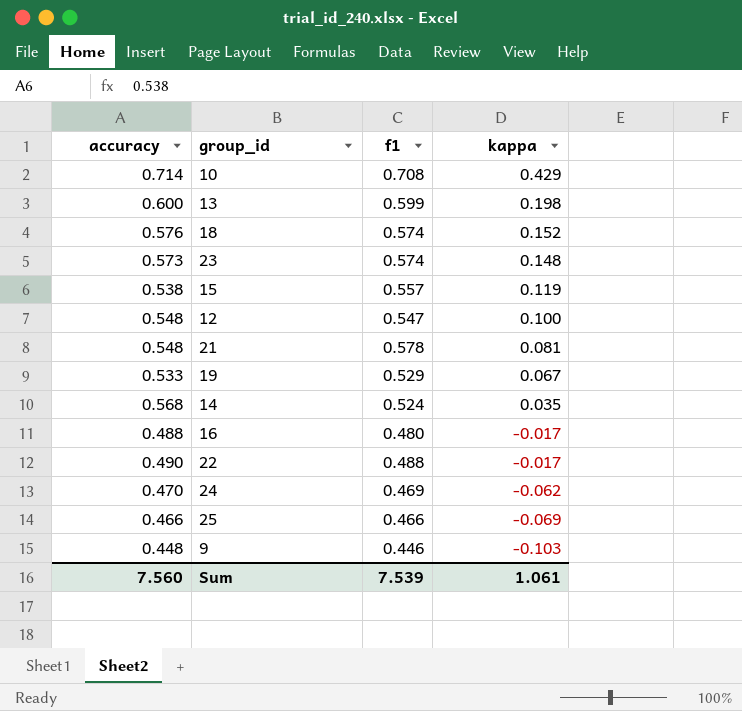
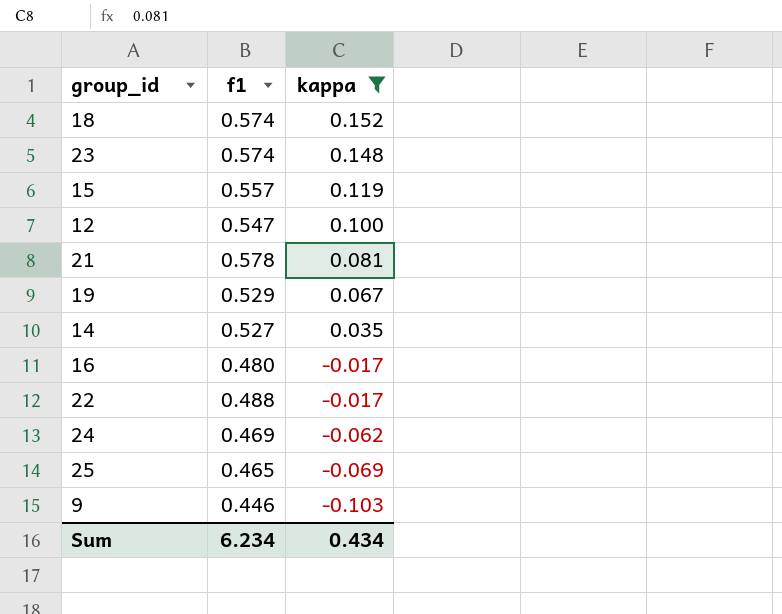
filter: none -> kappa <= 0.152
column accuracy | position: 1 -> none
14 | f1: 0.524 -> 0.527
25 | f1: 0.466 -> 0.465
Sum | f1: 7.539 -> 6.234
Sum | kappa: 1.061 -> 0.434

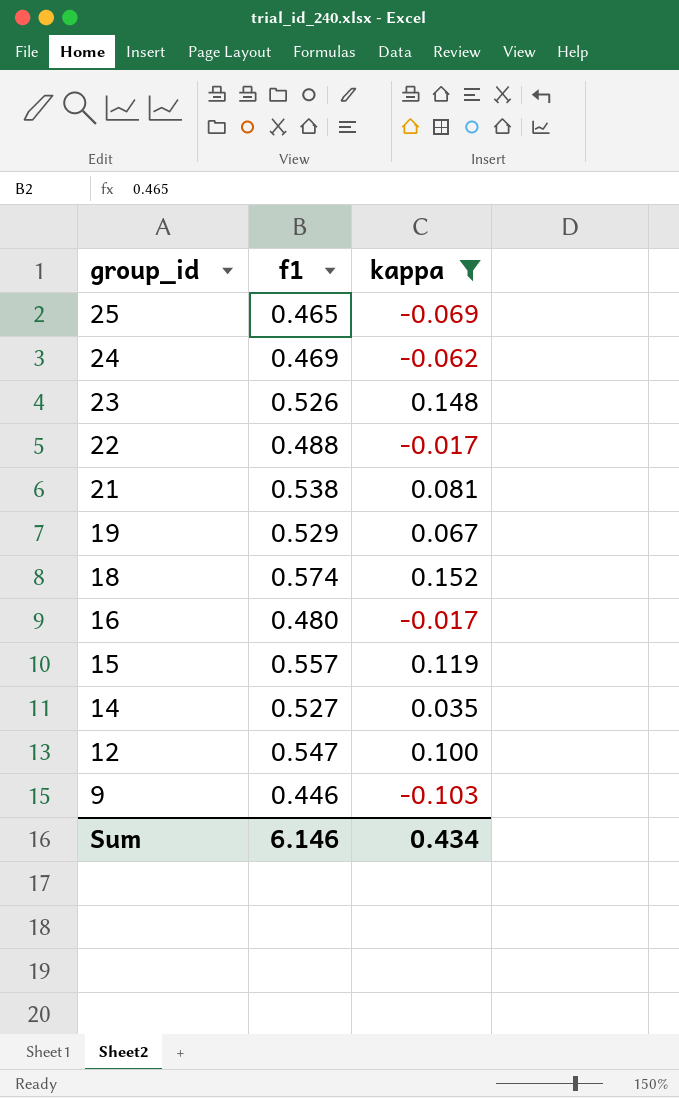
row order: kappa descending -> group_id descending
23 | f1: 0.574 -> 0.526
21 | f1: 0.578 -> 0.538
Sum | f1: 6.234 -> 6.146

